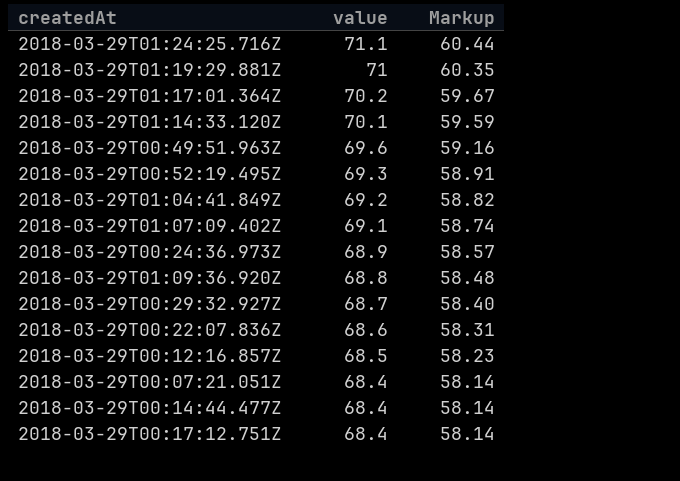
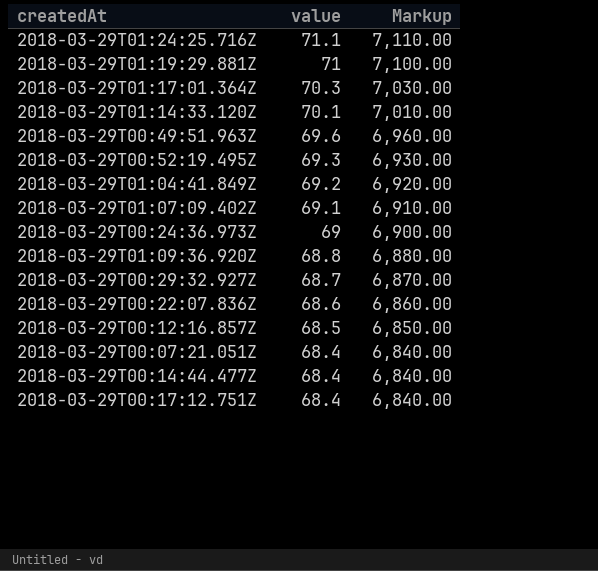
column Markup | formula: [value] * 0.85 -> [value] * 100
2018-03-29T01:17:01.364Z | value: 70.2 -> 70.3
2018-03-29T00:24:36.973Z | value: 68.9 -> 69

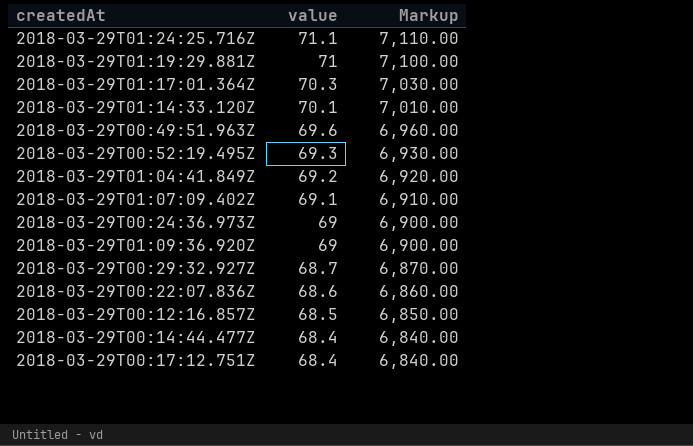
row 2018-03-29T00:07:21.051Z: 68.4 | 6,840.00 -> none
2018-03-29T01:09:36.920Z | value: 68.8 -> 69
2018-03-29T01:09:36.920Z | Markup: 6,880.00 -> 6,900.00

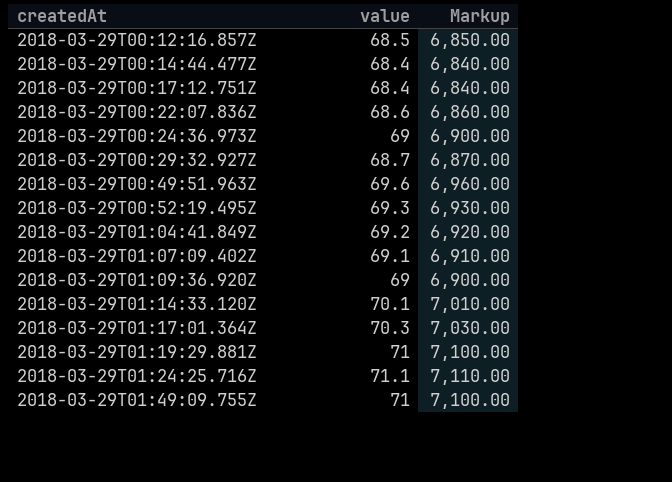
row order: value descending -> createdAt ascending
row 2018-03-29T01:49:09.755Z: none -> 71 | 7,100.00

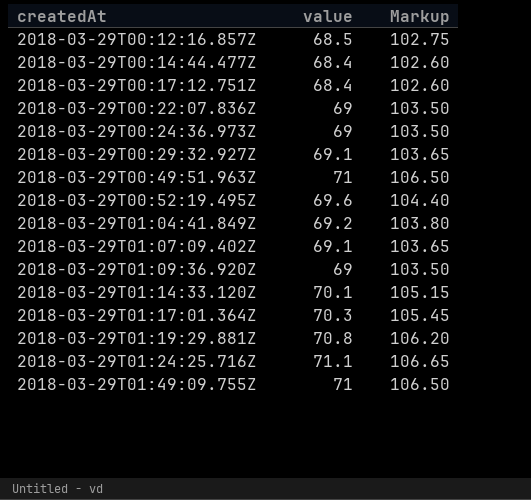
column Markup | formula: [value] * 100 -> [value] * 1.5
2018-03-29T00:22:07.836Z | value: 68.6 -> 69
2018-03-29T00:29:32.927Z | value: 68.7 -> 69.1
2018-03-29T00:49:51.963Z | value: 69.6 -> 71
2018-03-29T00:52:19.495Z | value: 69.3 -> 69.6
2018-03-29T01:19:29.881Z | value: 71 -> 70.8

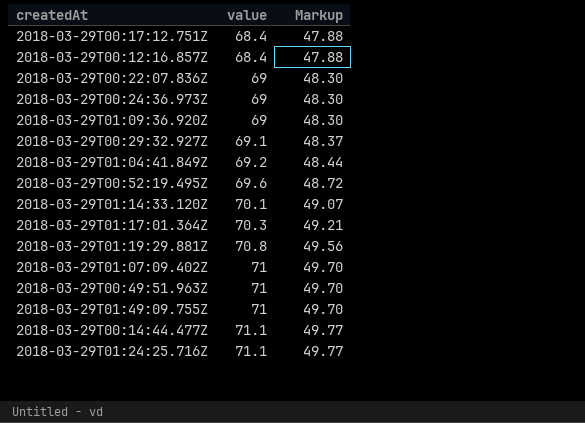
row order: createdAt ascending -> value ascending
column Markup | formula: [value] * 1.5 -> [value] * 0.7
2018-03-29T00:12:16.857Z | value: 68.5 -> 68.4
2018-03-29T01:07:09.402Z | value: 69.1 -> 71
2018-03-29T00:14:44.477Z | value: 68.4 -> 71.1

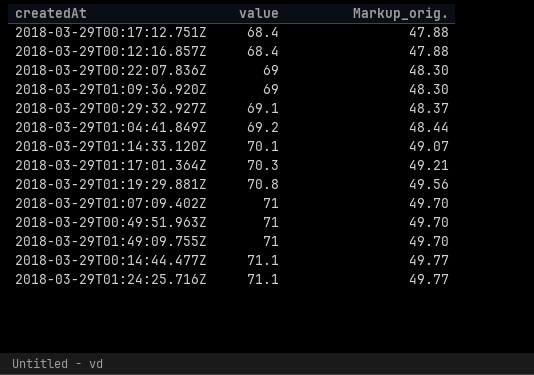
column name: Markup -> Markup_orig.
row 2018-03-29T00:24:36.973Z: 69 | 48.30 -> none
row 2018-03-29T00:52:19.495Z: 69.6 | 48.72 -> none

